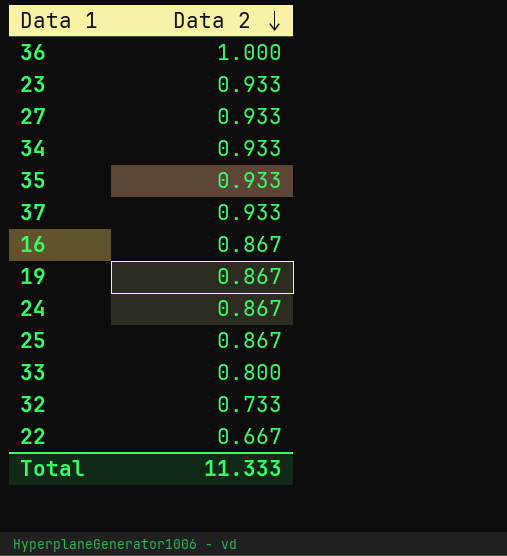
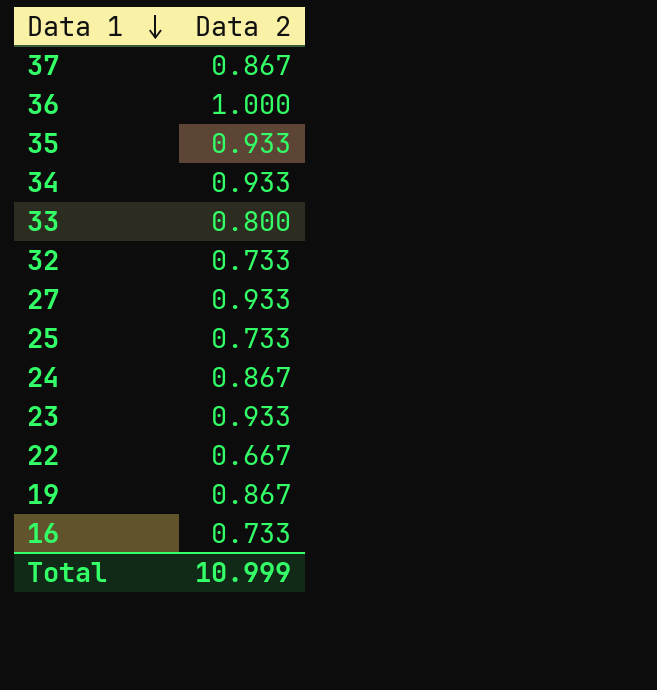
row order: Data 2 descending -> Data 1 descending
37 | Data 2: 0.933 -> 0.867
25 | Data 2: 0.867 -> 0.733
16 | Data 2: 0.867 -> 0.733
Total | Data 2: 11.333 -> 10.999

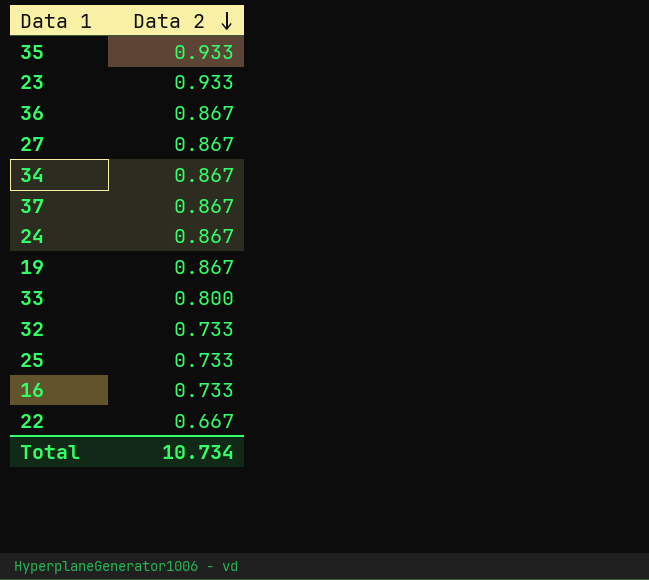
row order: Data 1 descending -> Data 2 descending
36 | Data 2: 1.000 -> 0.867
27 | Data 2: 0.933 -> 0.867
34 | Data 2: 0.933 -> 0.867
Total | Data 2: 10.999 -> 10.734

